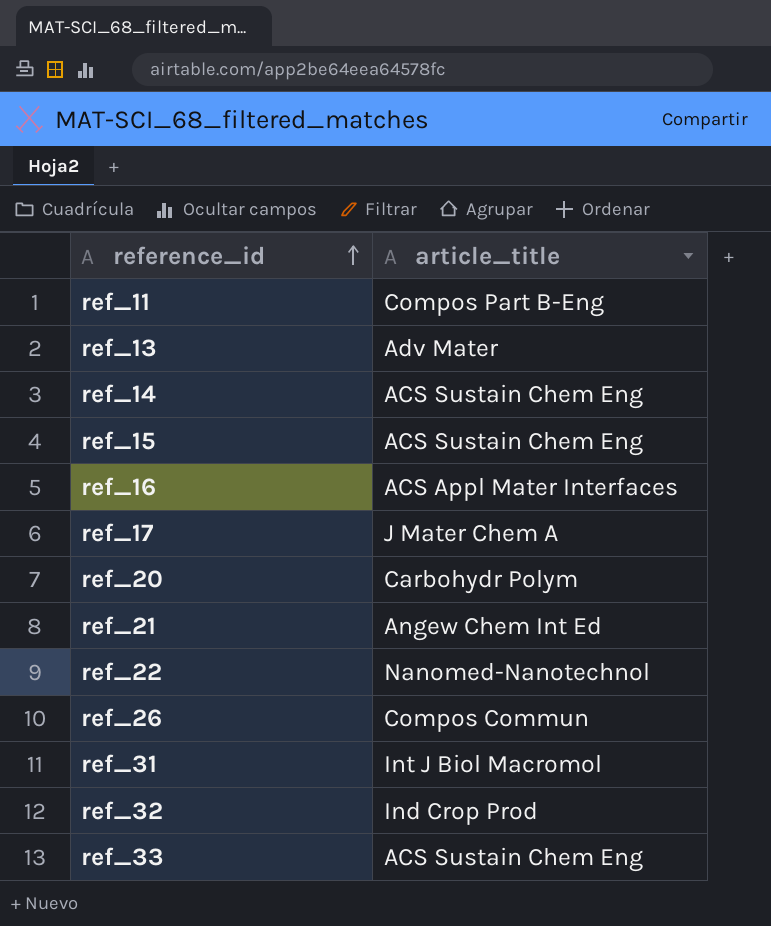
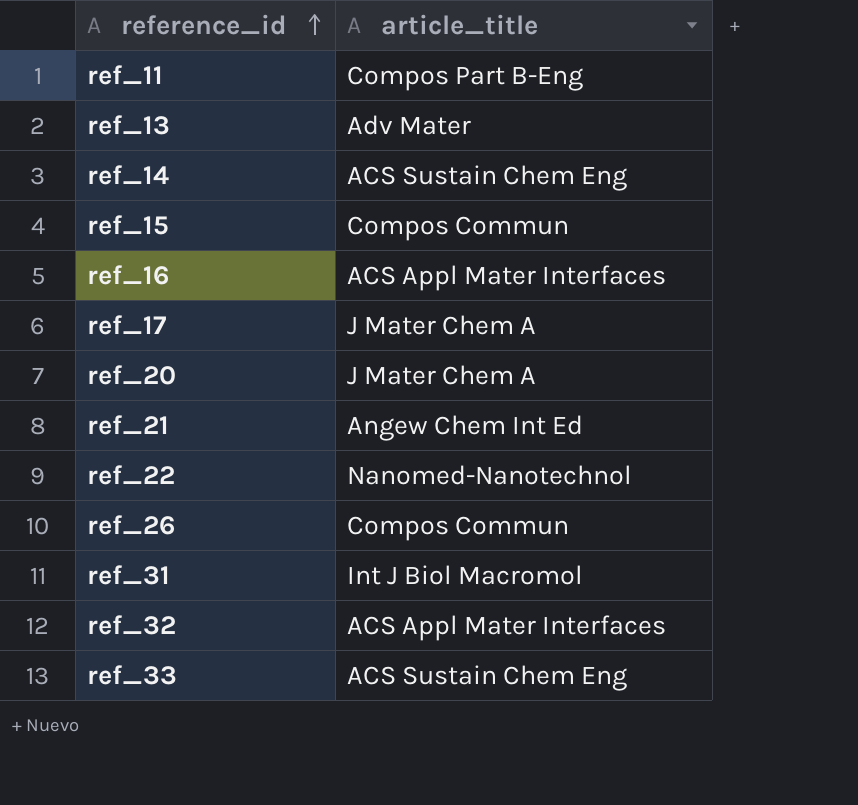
ref_15 | article_title: ACS Sustain Chem Eng -> Compos Commun
ref_20 | article_title: Carbohydr Polym -> J Mater Chem A
ref_32 | article_title: Ind Crop Prod -> ACS Appl Mater Interfaces

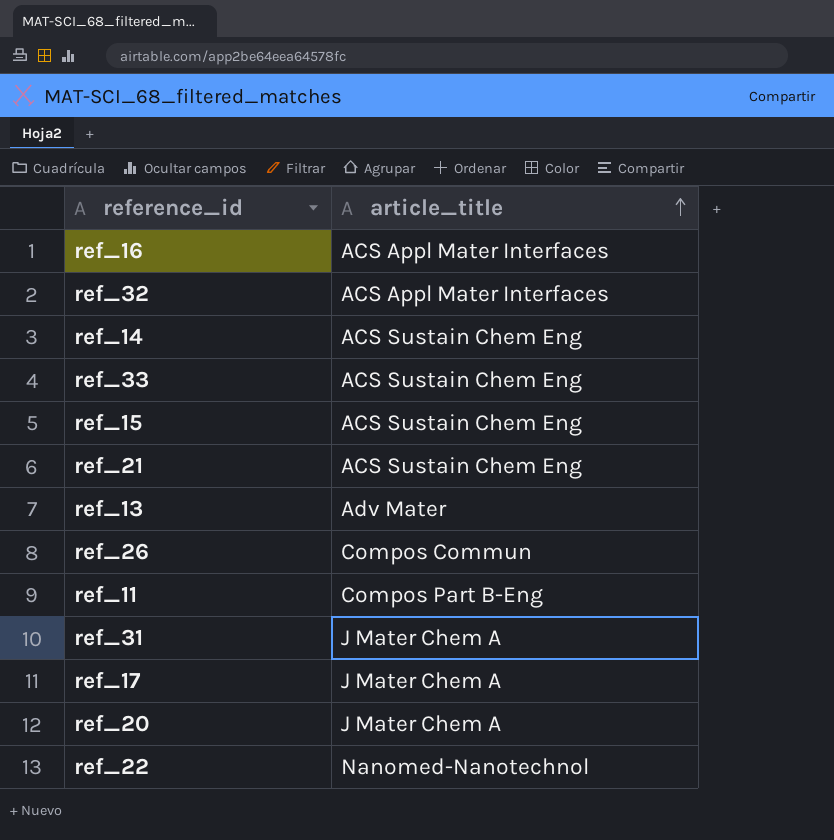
row order: reference_id ascending -> article_title ascending
ref_15 | article_title: Compos Commun -> ACS Sustain Chem Eng
ref_21 | article_title: Angew Chem Int Ed -> ACS Sustain Chem Eng
ref_31 | article_title: Int J Biol Macromol -> J Mater Chem A

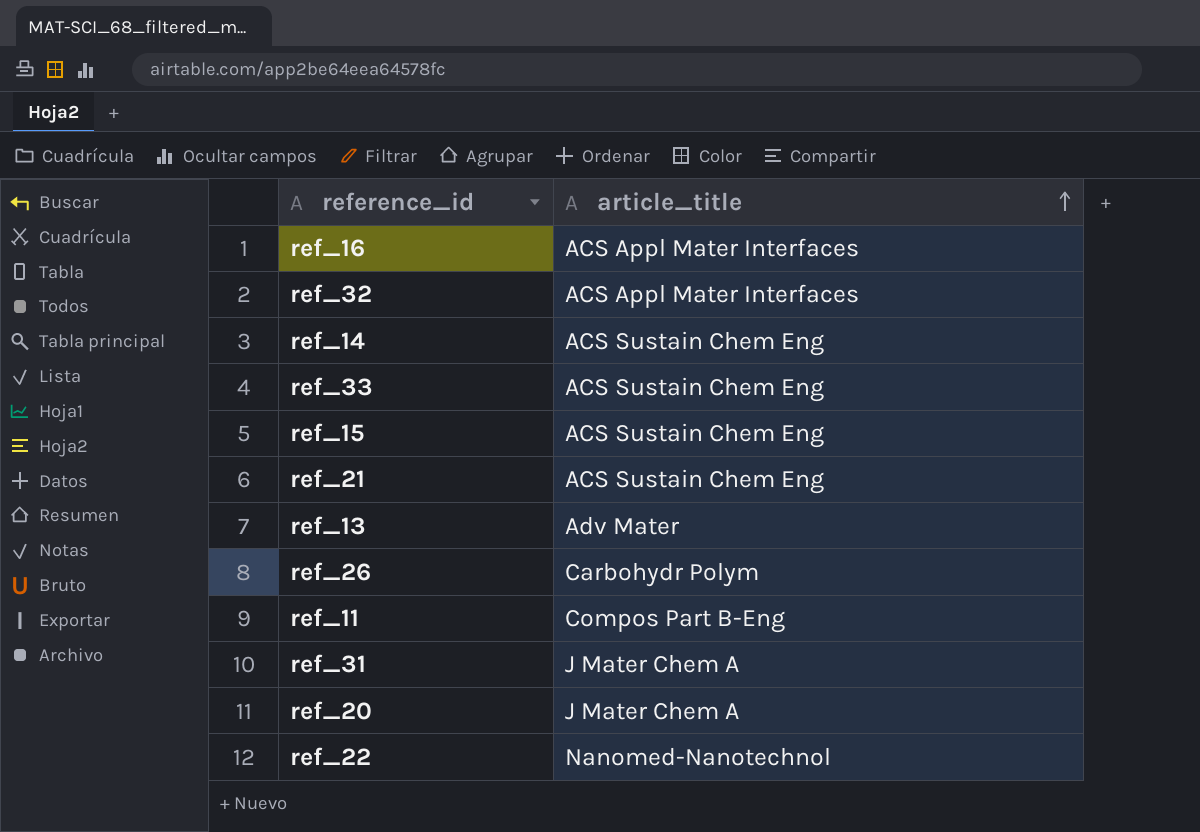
row ref_17: J Mater Chem A -> none
ref_26 | article_title: Compos Commun -> Carbohydr Polym

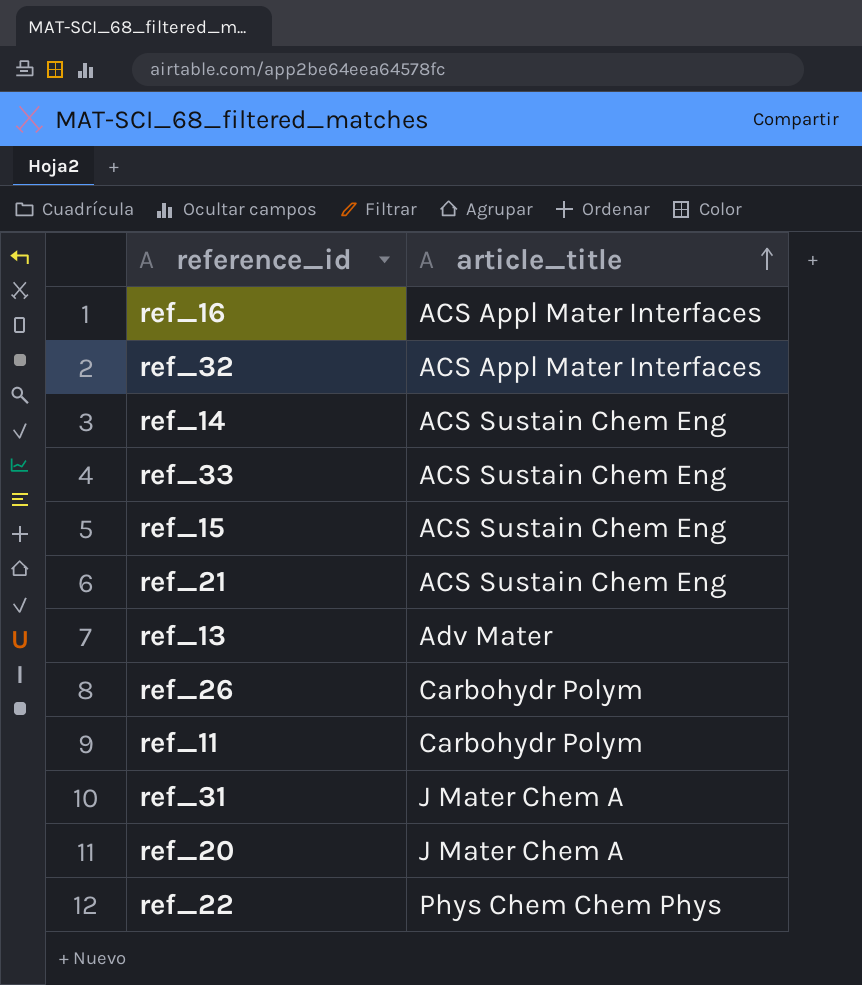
ref_11 | article_title: Compos Part B-Eng -> Carbohydr Polym
ref_22 | article_title: Nanomed-Nanotechnol -> Phys Chem Chem Phys

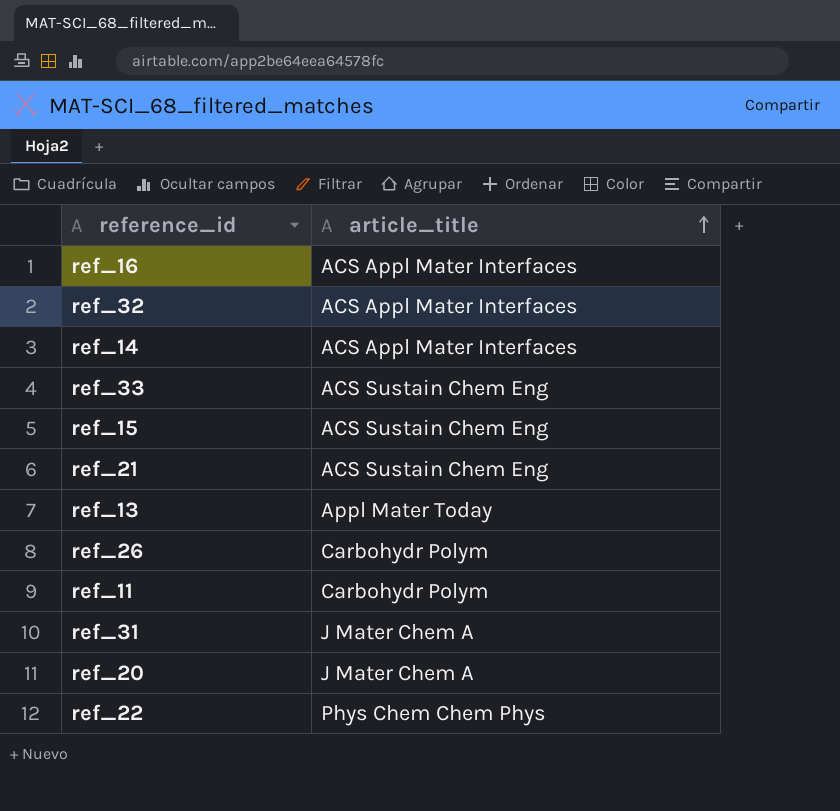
ref_14 | article_title: ACS Sustain Chem Eng -> ACS Appl Mater Interfaces
ref_13 | article_title: Adv Mater -> Appl Mater Today

